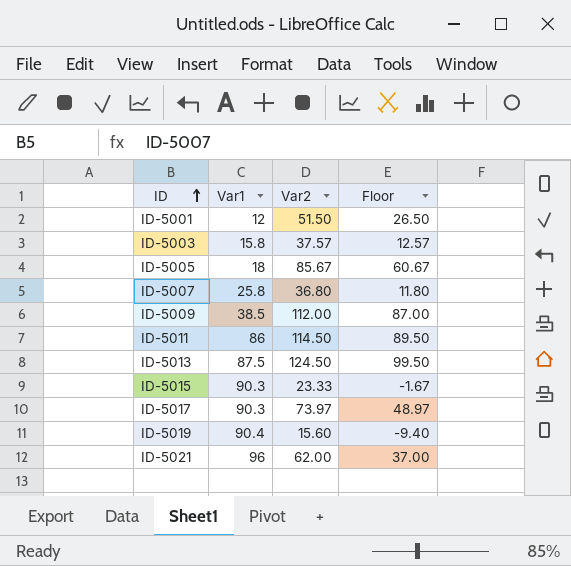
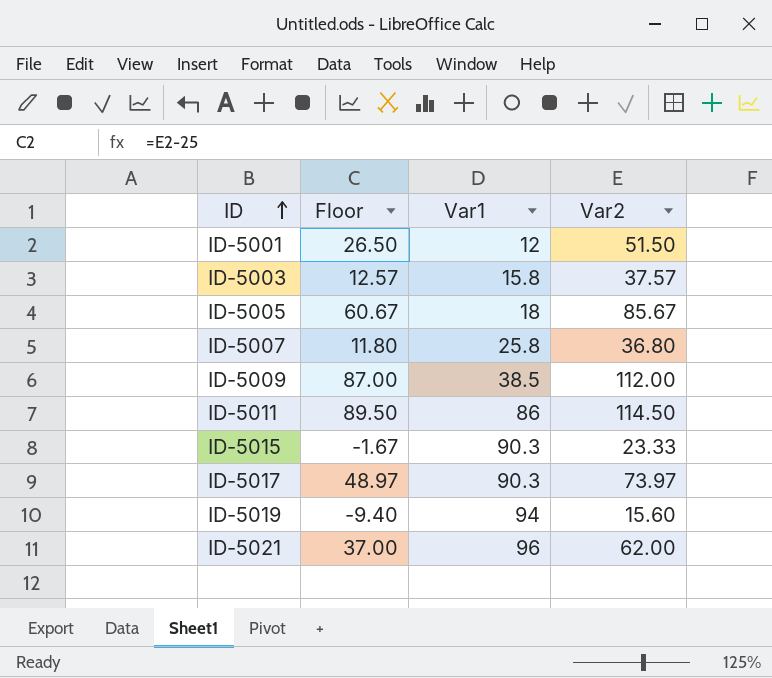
column Floor | position: 4 -> 2
row ID-5013: 87.5 | 124.50 | 99.50 -> none
ID-5019 | Var1: 90.4 -> 94

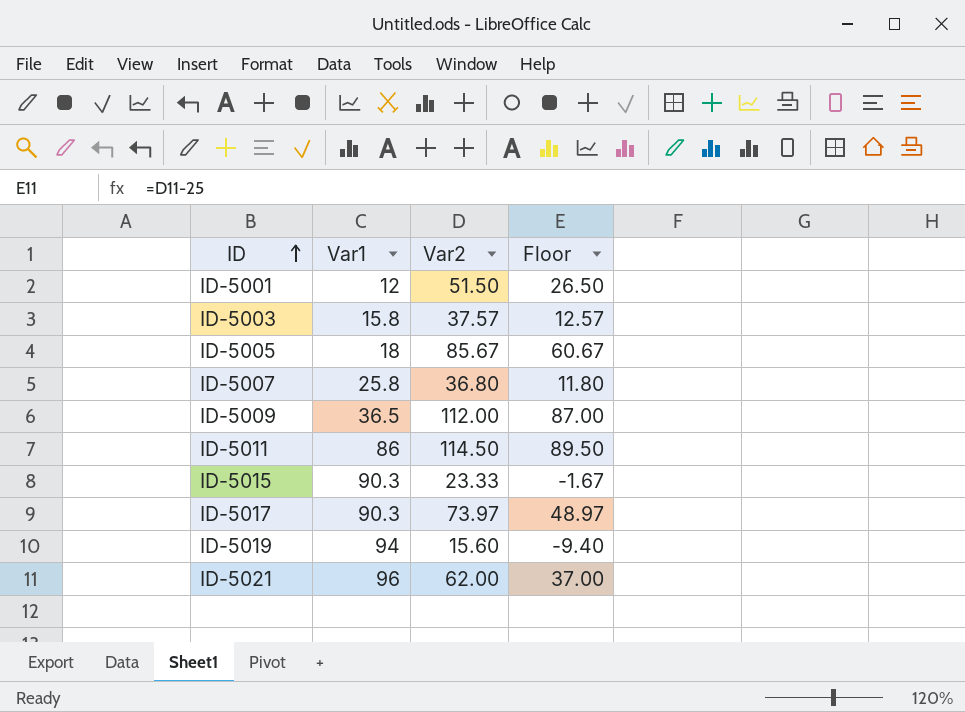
column Floor | position: 2 -> 4
ID-5009 | Var1: 38.5 -> 36.5

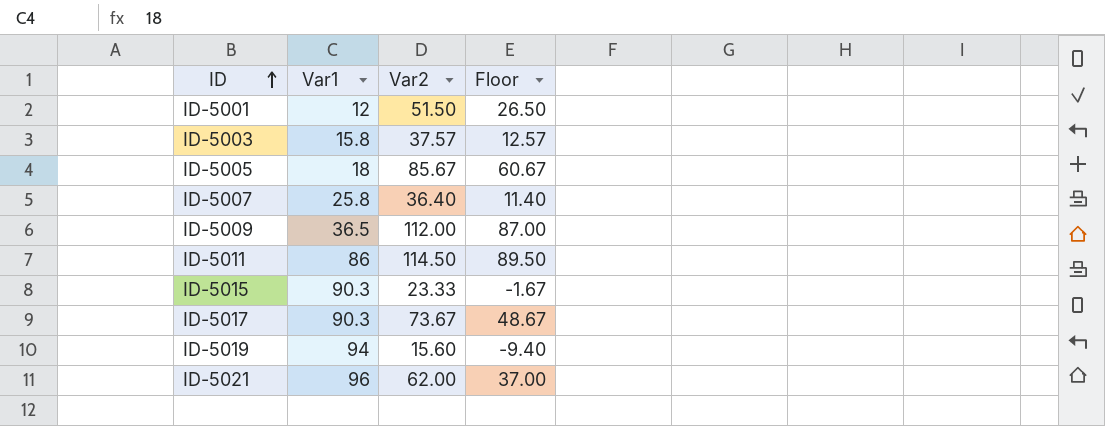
ID-5007 | Var2: 36.80 -> 36.40
ID-5007 | Floor: 11.80 -> 11.40
ID-5017 | Var2: 73.97 -> 73.67
ID-5017 | Floor: 48.97 -> 48.67

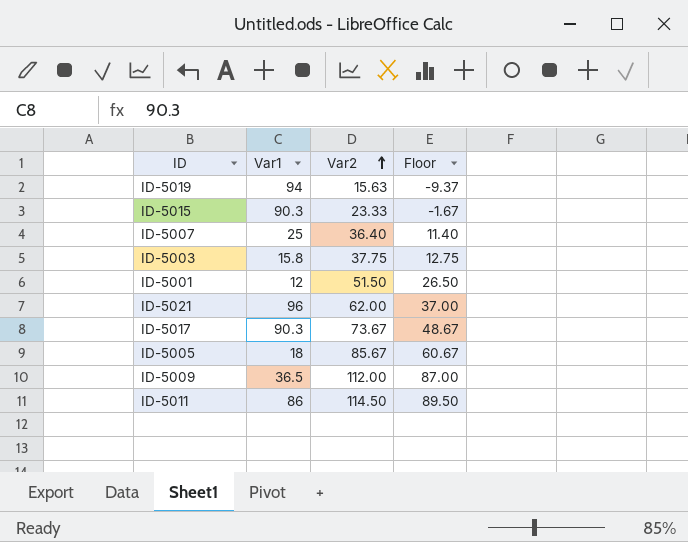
row order: ID ascending -> Var2 ascending
ID-5019 | Var2: 15.60 -> 15.63
ID-5019 | Floor: -9.40 -> -9.37
ID-5007 | Var1: 25.8 -> 25
ID-5003 | Var2: 37.57 -> 37.75
ID-5003 | Floor: 12.57 -> 12.75

